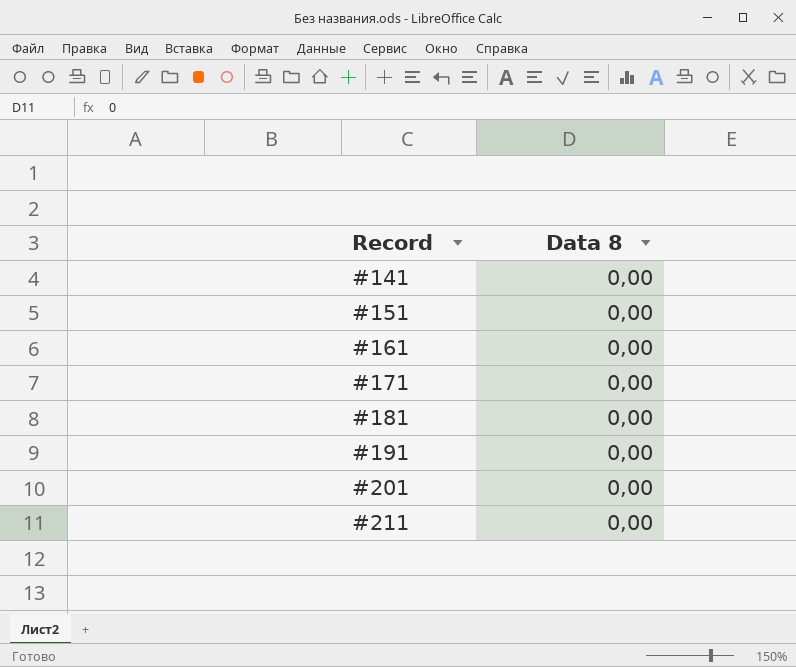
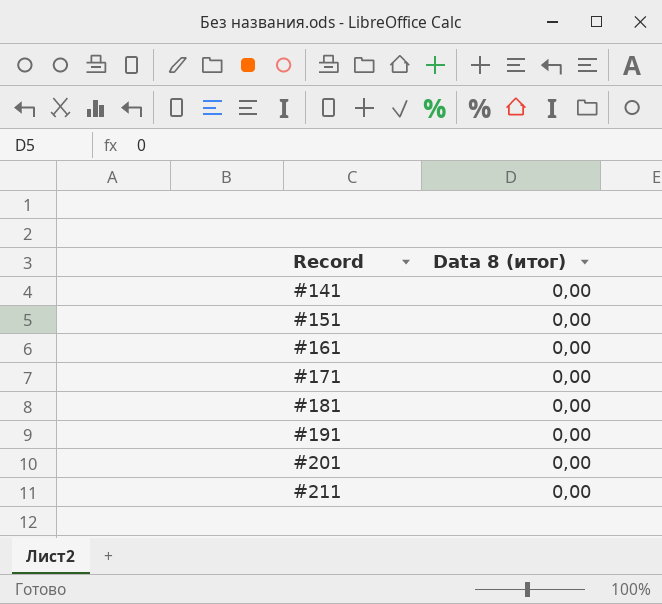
column name: Data 8 -> Data 8 (итог)

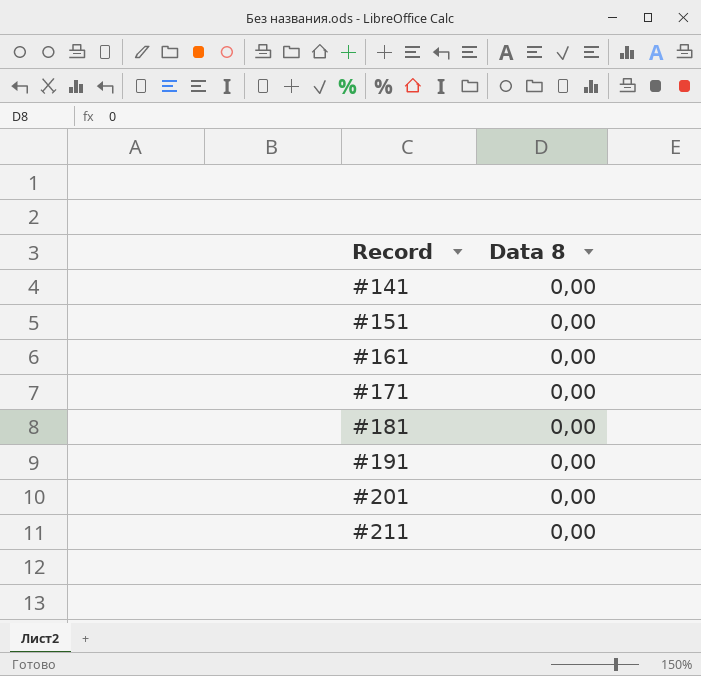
column name: Data 8 (итог) -> Data 8

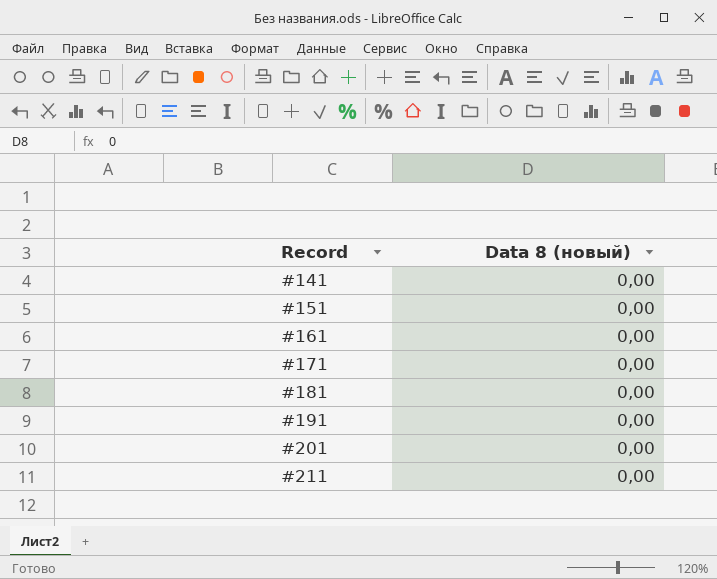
column name: Data 8 -> Data 8 (новый)

